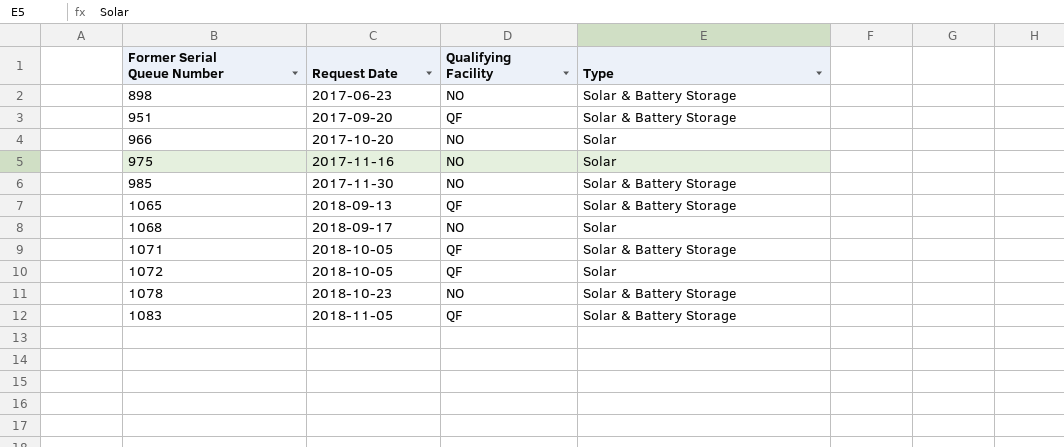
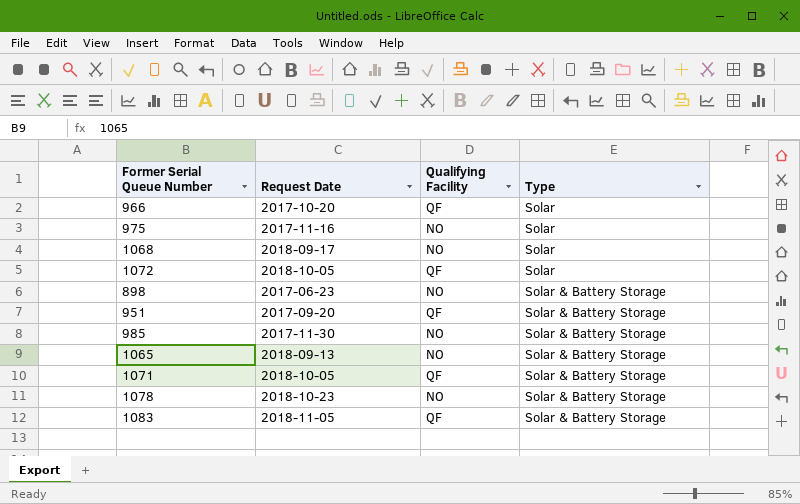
row order: Former Serial Queue Number ascending -> Type ascending
966 | Qualifying Facility: NO -> QF
1065 | Qualifying Facility: QF -> NO

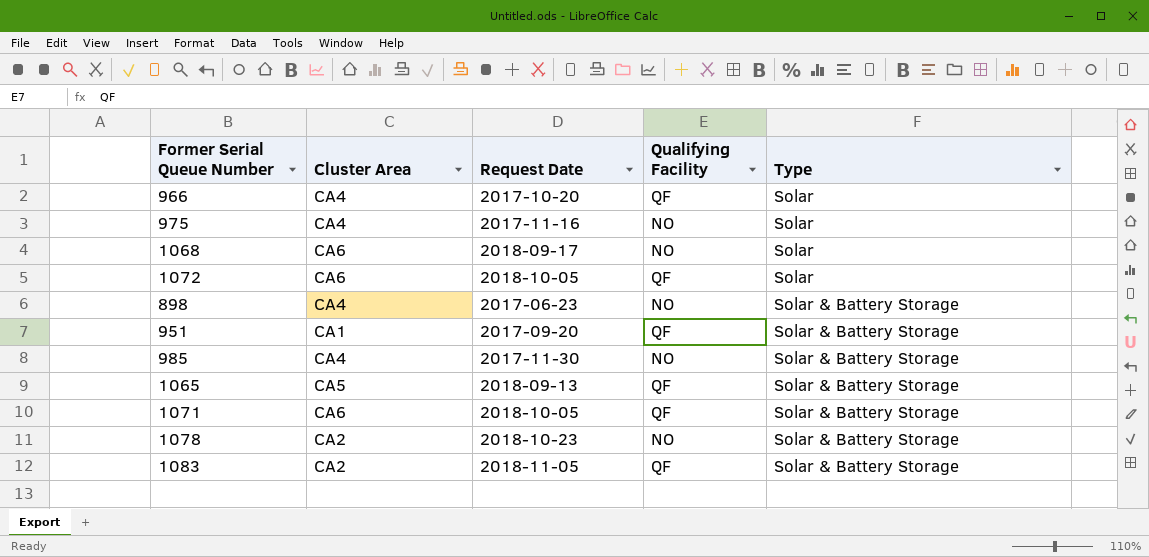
column Cluster Area | position: none -> 2
1065 | Qualifying Facility: NO -> QF

